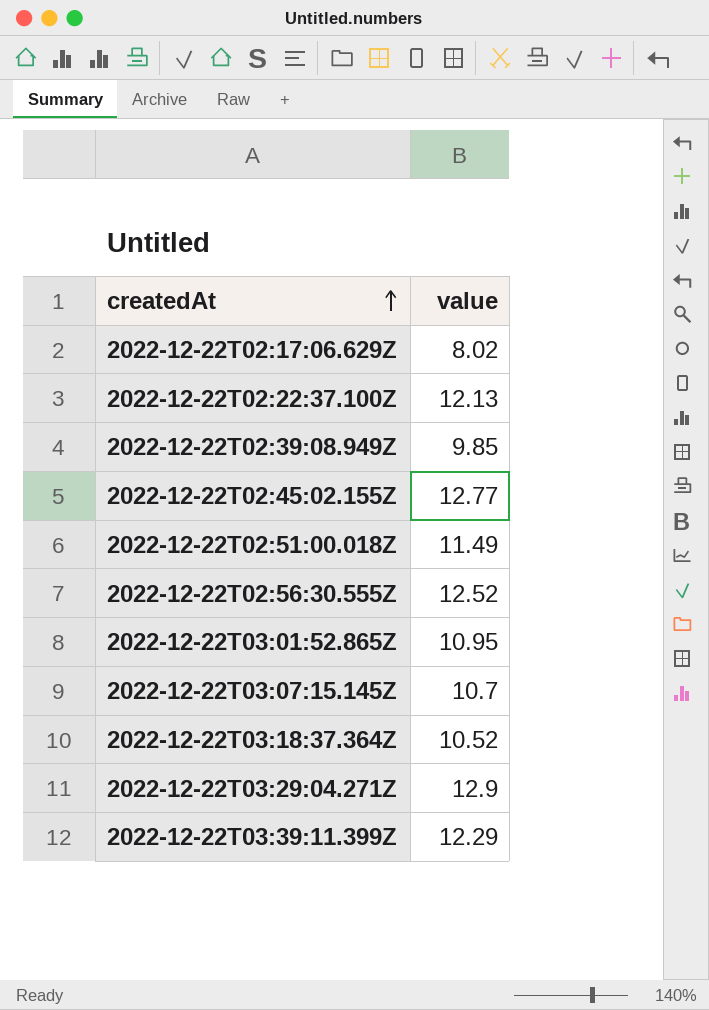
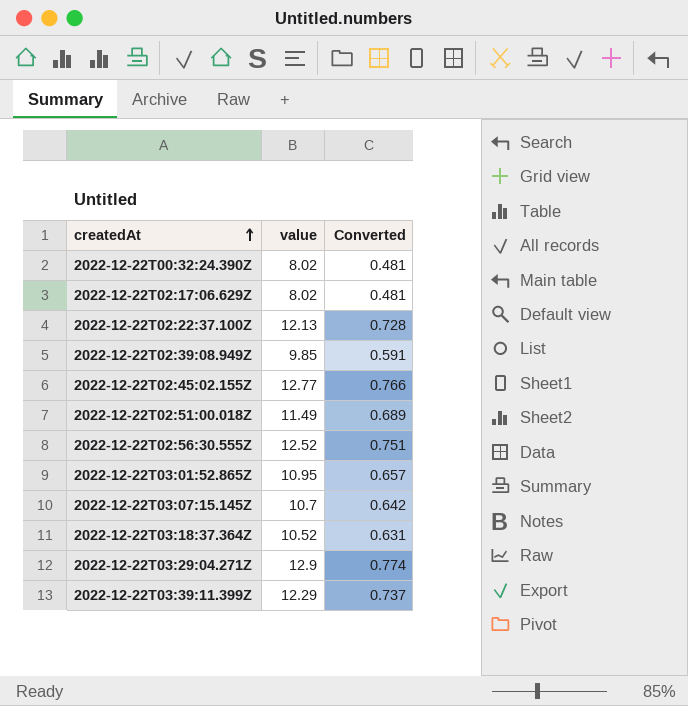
column Converted | formula: none -> [value] * 0.06
row 2022-12-22T00:32:24.390Z: none -> 8.02 | 0.481

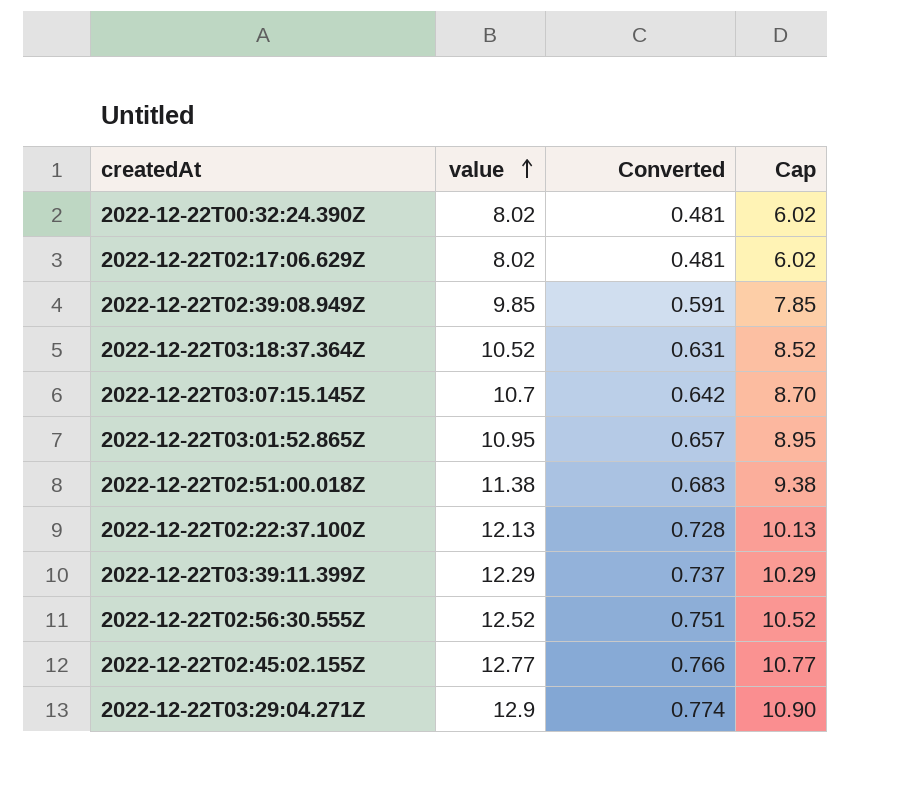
row order: createdAt ascending -> value ascending
column Cap | formula: none -> [value] - 2
2022-12-22T02:51:00.018Z | value: 11.49 -> 11.38
2022-12-22T02:51:00.018Z | Converted: 0.689 -> 0.683

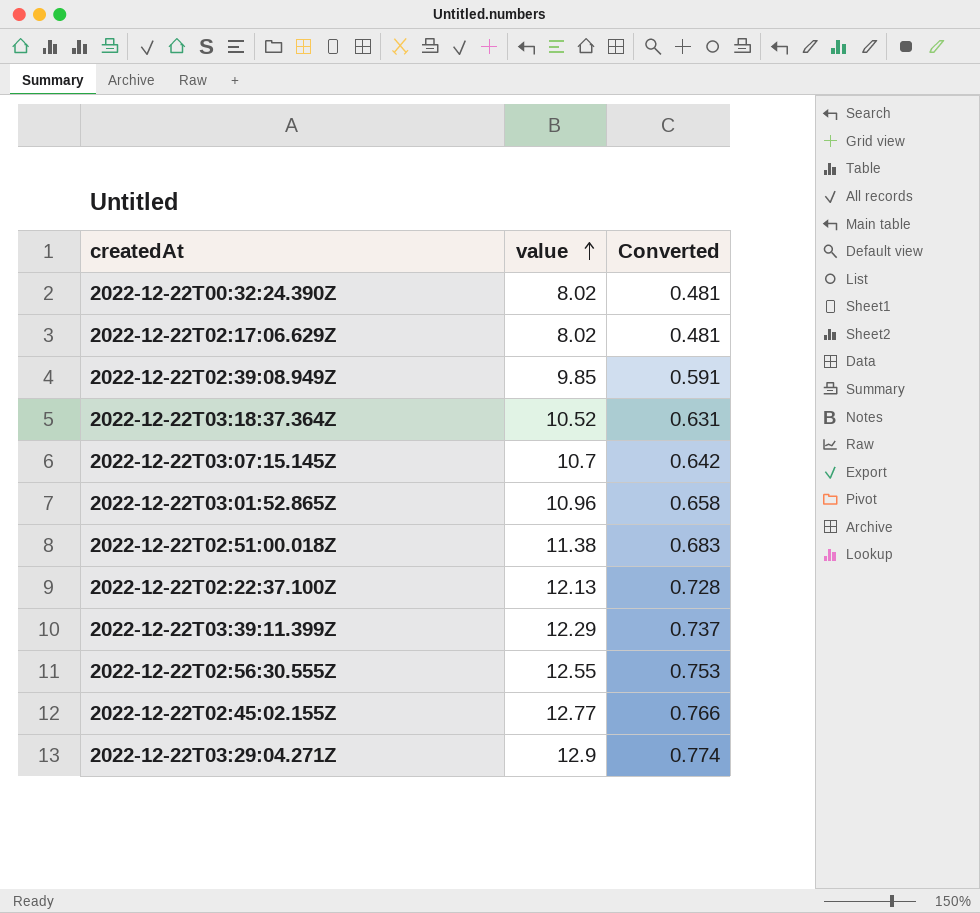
column Cap | formula: [value] - 2 -> none
2022-12-22T03:01:52.865Z | value: 10.95 -> 10.96
2022-12-22T03:01:52.865Z | Converted: 0.657 -> 0.658
2022-12-22T02:56:30.555Z | value: 12.52 -> 12.55
2022-12-22T02:56:30.555Z | Converted: 0.751 -> 0.753

